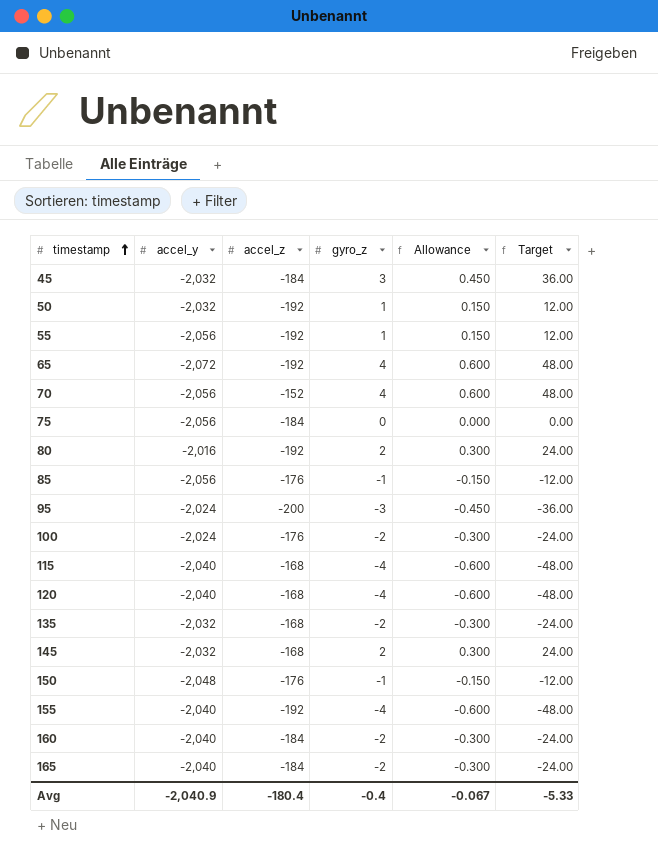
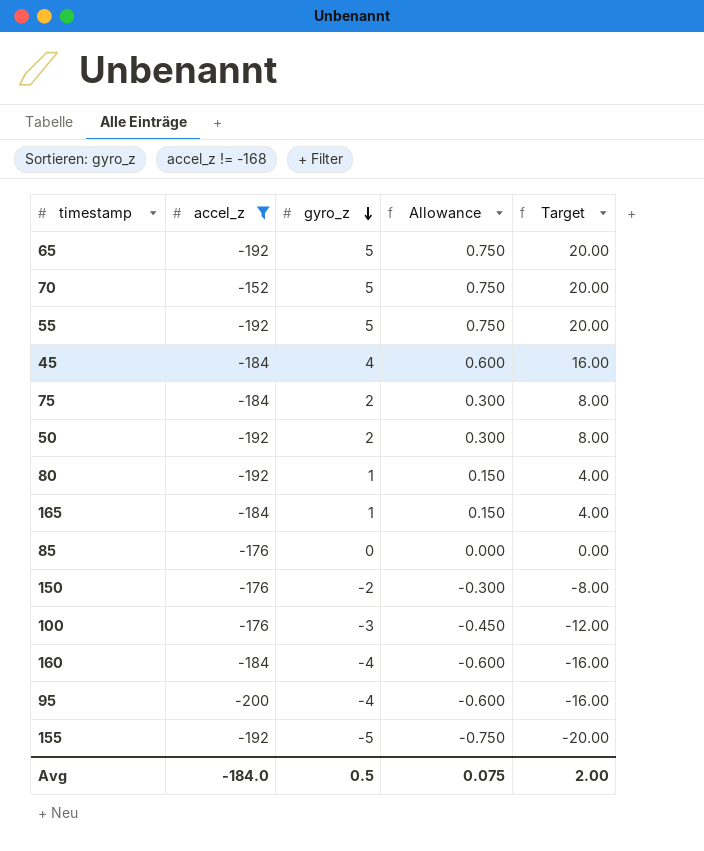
filter: none -> accel_z != -168
row order: timestamp ascending -> gyro_z descending
column accel_y | position: 2 -> none
column Target | formula: [gyro_z] * 12 -> [gyro_z] * 4
65 | gyro_z: 4 -> 5
65 | Allowance: 0.600 -> 0.750
70 | gyro_z: 4 -> 5
70 | Allowance: 0.600 -> 0.750
55 | gyro_z: 1 -> 5
55 | Allowance: 0.150 -> 0.750
45 | gyro_z: 3 -> 4
45 | Allowance: 0.450 -> 0.600
75 | gyro_z: 0 -> 2
75 | Allowance: 0.000 -> 0.300
50 | gyro_z: 1 -> 2
50 | Allowance: 0.150 -> 0.300
80 | gyro_z: 2 -> 1
80 | Allowance: 0.300 -> 0.150
165 | gyro_z: -2 -> 1
165 | Allowance: -0.300 -> 0.150
85 | gyro_z: -1 -> 0
85 | Allowance: -0.150 -> 0.000
150 | gyro_z: -1 -> -2
150 | Allowance: -0.150 -> -0.300
100 | gyro_z: -2 -> -3
100 | Allowance: -0.300 -> -0.450
160 | gyro_z: -2 -> -4
160 | Allowance: -0.300 -> -0.600
95 | gyro_z: -3 -> -4
95 | Allowance: -0.450 -> -0.600
155 | gyro_z: -4 -> -5
155 | Allowance: -0.600 -> -0.750
Avg | accel_z: -180.4 -> -184.0
Avg | gyro_z: -0.4 -> 0.5
Avg | Allowance: -0.067 -> 0.075
Avg | Target: -5.33 -> 2.00

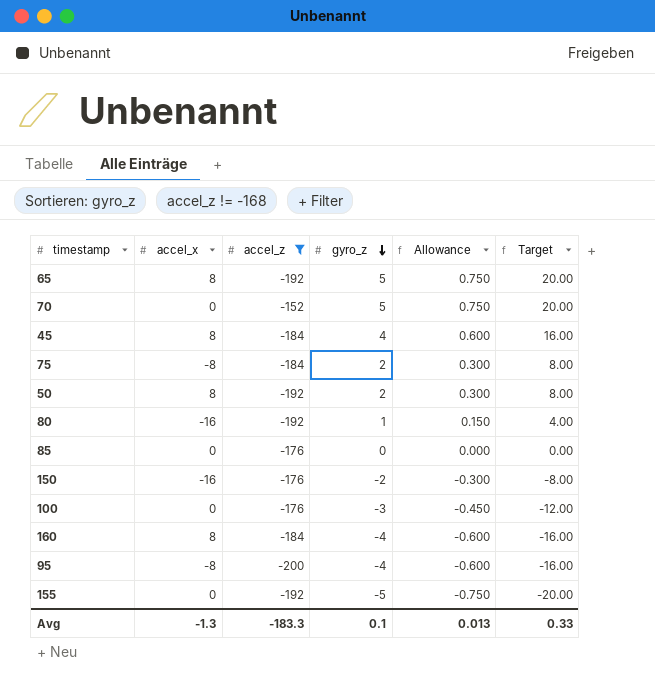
column accel_x | position: none -> 2
row 55: -192 | 5 | 0.750 | 20.00 -> none
row 165: -184 | 1 | 0.150 | 4.00 -> none
Avg | accel_z: -184.0 -> -183.3
Avg | gyro_z: 0.5 -> 0.1
Avg | Allowance: 0.075 -> 0.013
Avg | Target: 2.00 -> 0.33

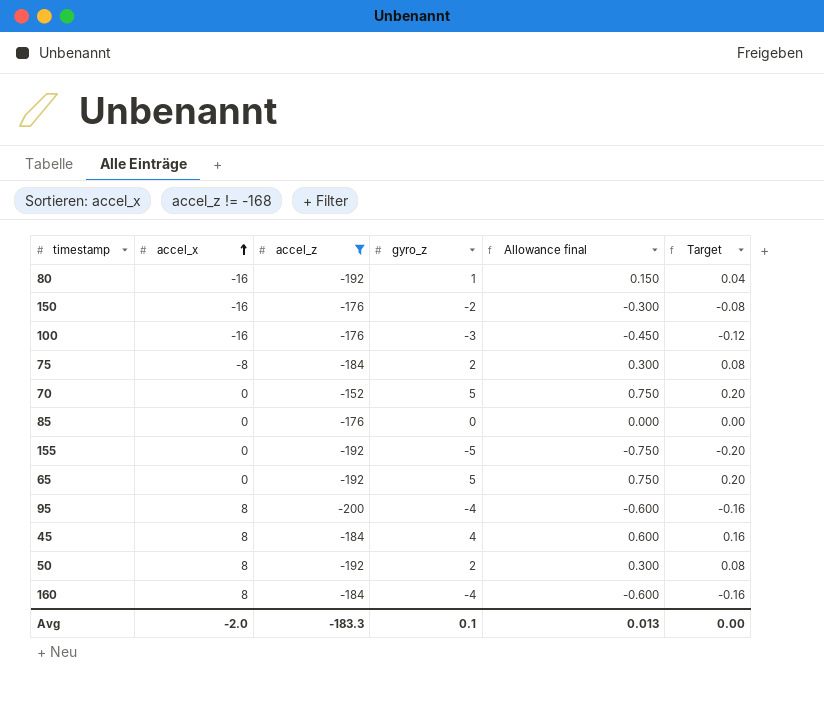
row order: gyro_z descending -> accel_x ascending
column name: Allowance -> Allowance final
column Target | formula: [gyro_z] * 4 -> [gyro_z] * 0.04
100 | accel_x: 0 -> -16
65 | accel_x: 8 -> 0
95 | accel_x: -8 -> 8
Avg | accel_x: -1.3 -> -2.0
Avg | Target: 0.33 -> 0.00

